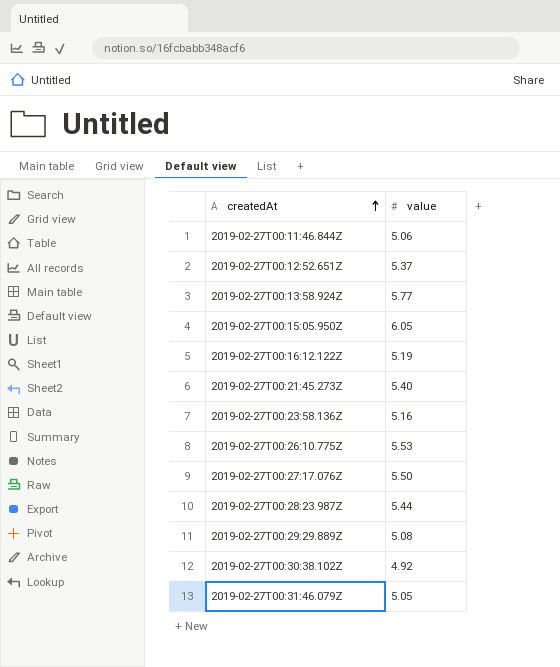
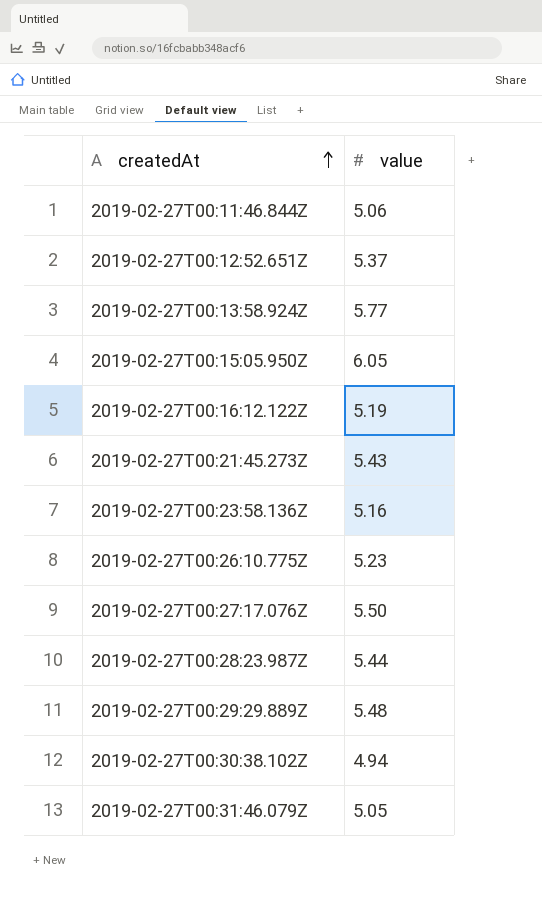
2019-02-27T00:21:45.273Z | value: 5.40 -> 5.43
2019-02-27T00:26:10.775Z | value: 5.53 -> 5.23
2019-02-27T00:29:29.889Z | value: 5.08 -> 5.48
2019-02-27T00:30:38.102Z | value: 4.92 -> 4.94

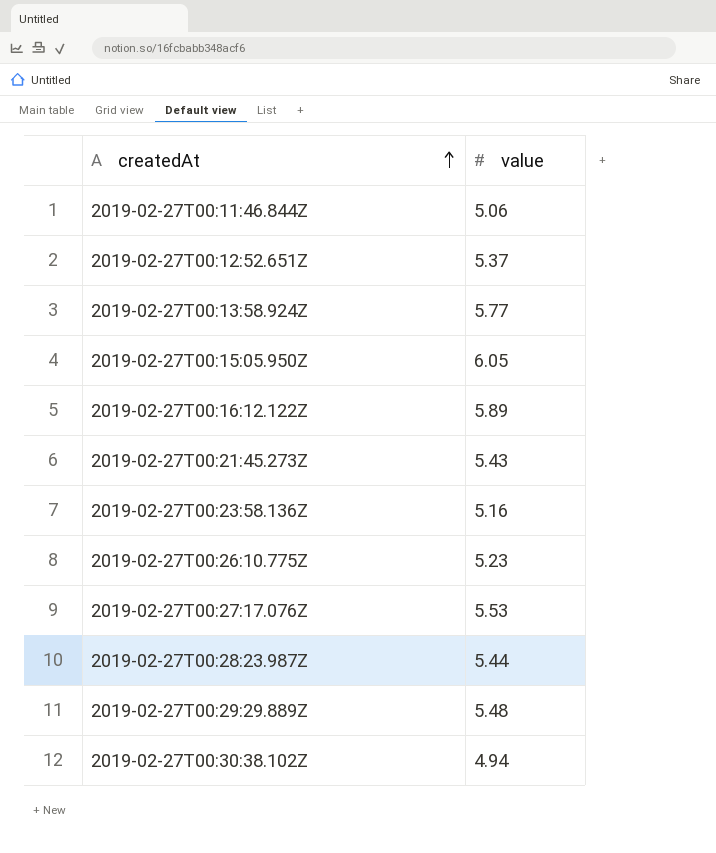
row 2019-02-27T00:31:46.079Z: 5.05 -> none
2019-02-27T00:16:12.122Z | value: 5.19 -> 5.89
2019-02-27T00:27:17.076Z | value: 5.50 -> 5.53

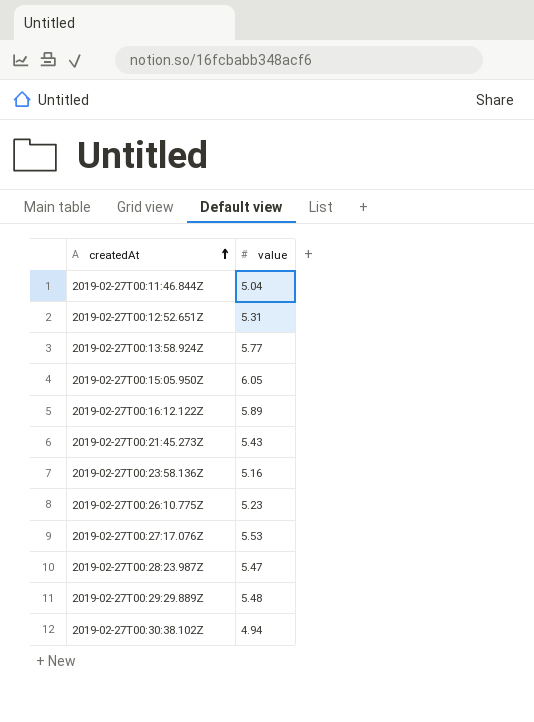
2019-02-27T00:11:46.844Z | value: 5.06 -> 5.04
2019-02-27T00:12:52.651Z | value: 5.37 -> 5.31
2019-02-27T00:28:23.987Z | value: 5.44 -> 5.47

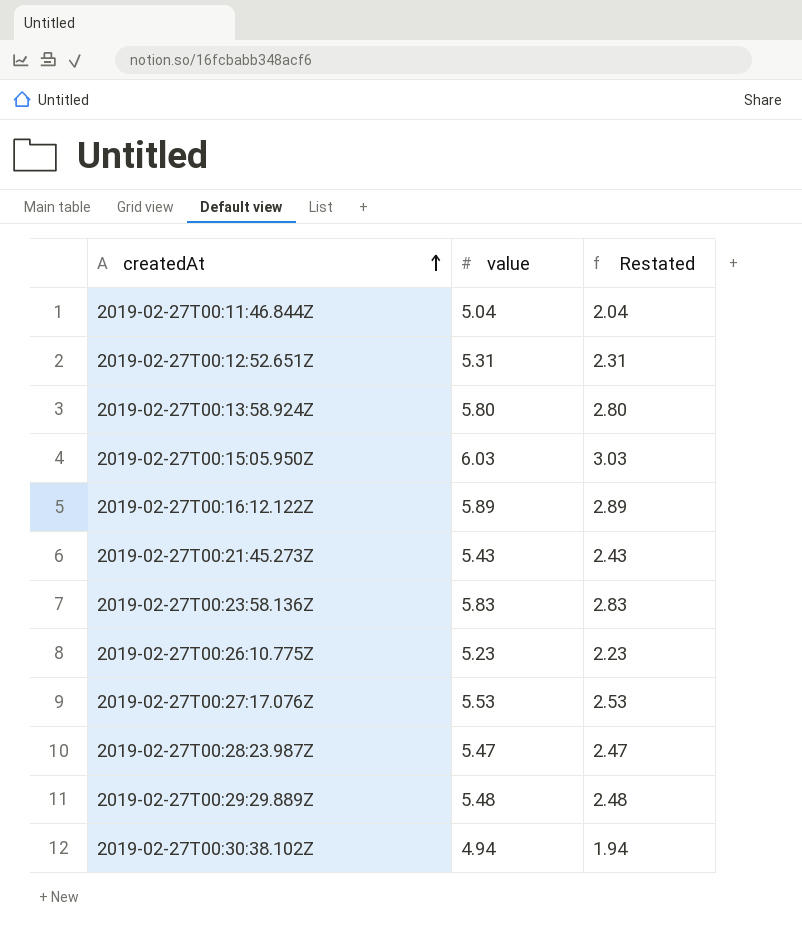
column Restated | formula: none -> [value] - 3
2019-02-27T00:13:58.924Z | value: 5.77 -> 5.80
2019-02-27T00:15:05.950Z | value: 6.05 -> 6.03
2019-02-27T00:23:58.136Z | value: 5.16 -> 5.83

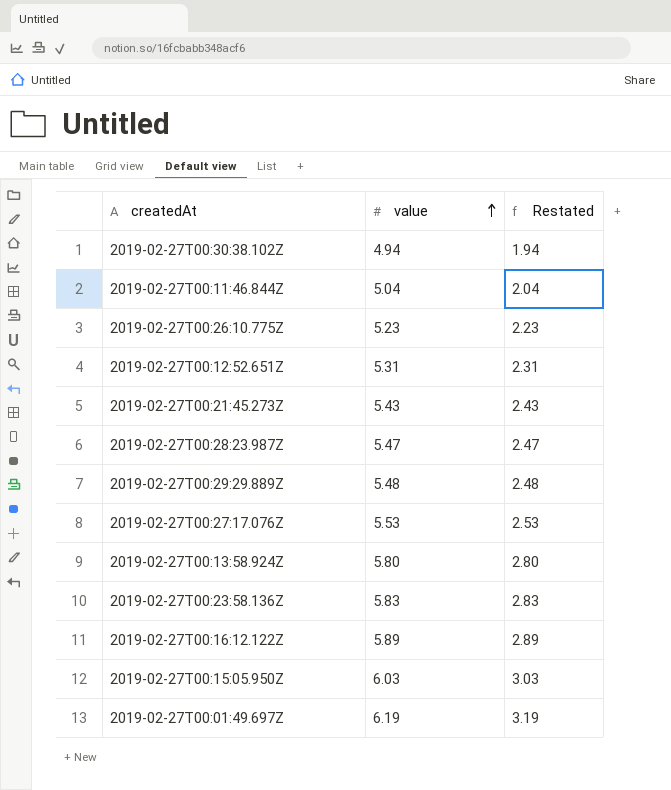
row order: createdAt ascending -> value ascending
row 2019-02-27T00:01:49.697Z: none -> 6.19 | 3.19

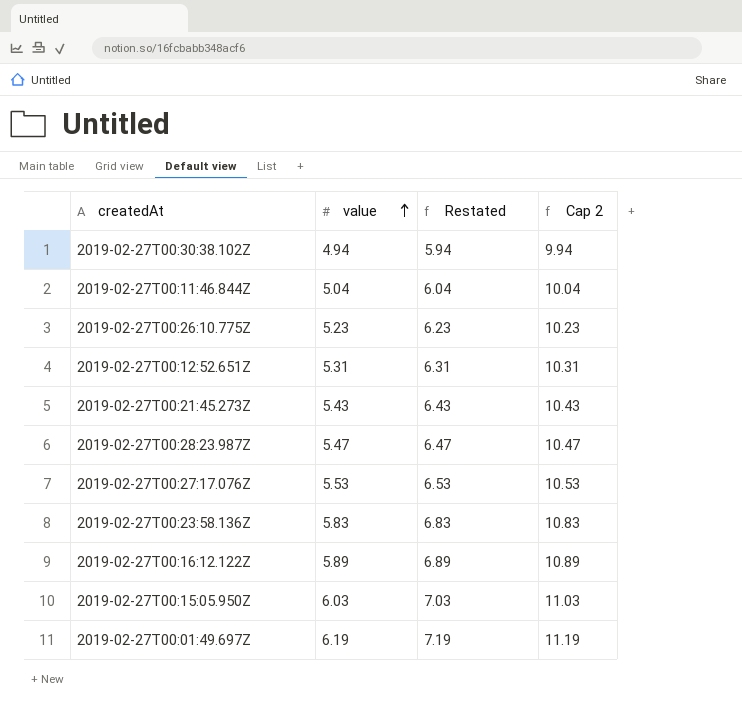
column Restated | formula: [value] - 3 -> [value] + 1
column Cap 2 | formula: none -> [value] + 5
row 2019-02-27T00:29:29.889Z: 5.48 | 2.48 -> none
row 2019-02-27T00:13:58.924Z: 5.80 | 2.80 -> none

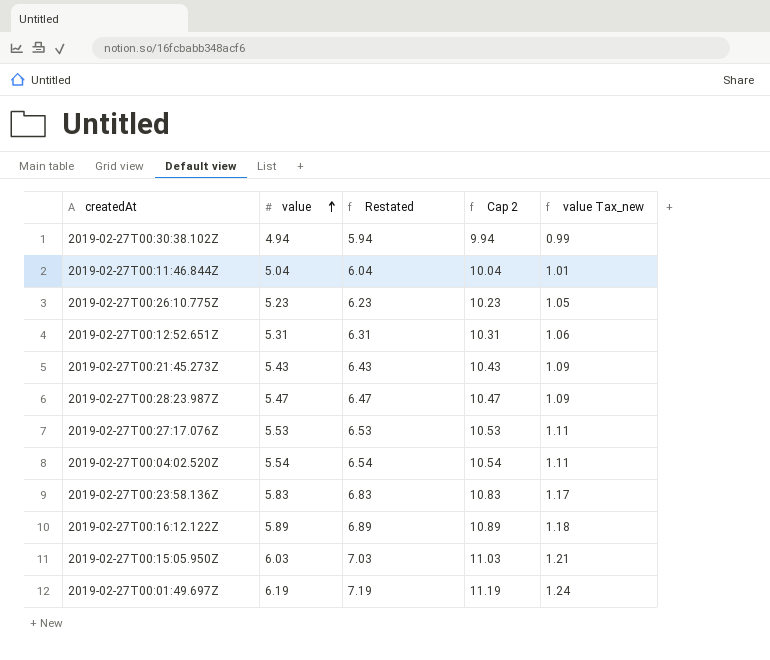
column value Tax_new | formula: none -> [value] * 0.2
row 2019-02-27T00:04:02.520Z: none -> 5.54 | 6.54 | 10.54 | 1.11

